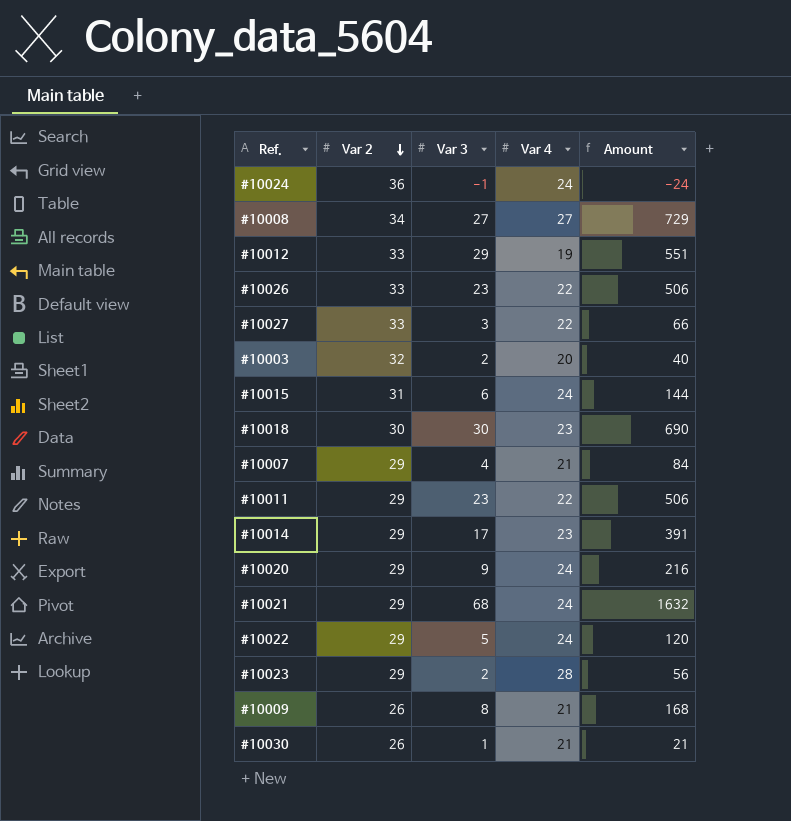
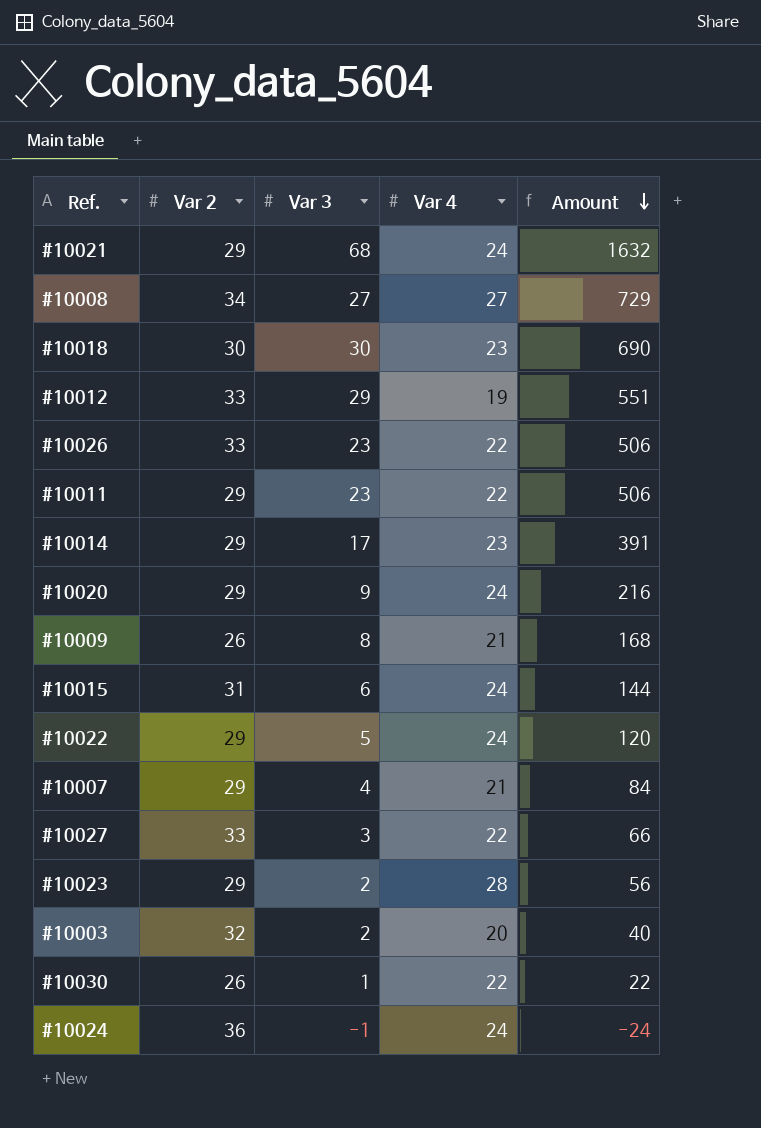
row order: Var 2 descending -> Amount descending
#10030 | Var 4: 21 -> 22
#10030 | Amount: 21 -> 22

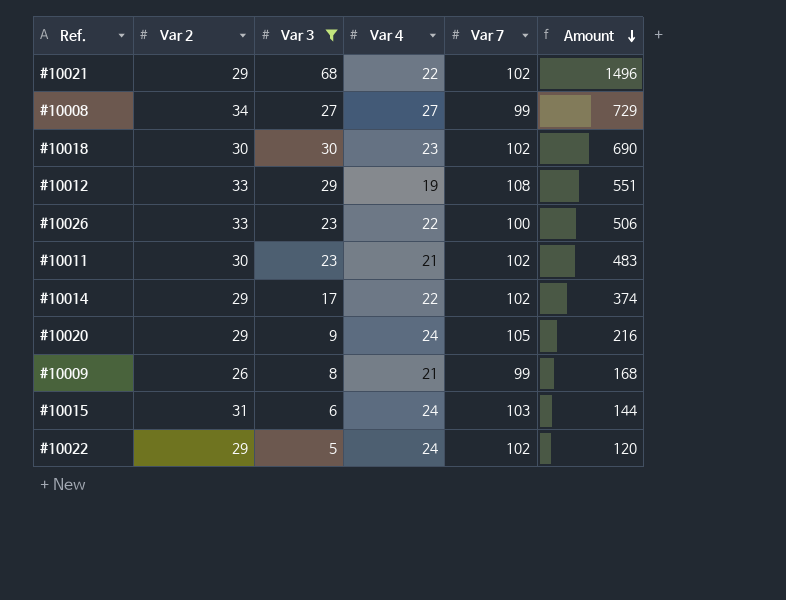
filter: none -> Var 3 >= 5
column Var 7 | position: none -> 5
#10021 | Var 4: 24 -> 22
#10021 | Amount: 1632 -> 1496
#10011 | Var 2: 29 -> 30
#10011 | Var 4: 22 -> 21
#10011 | Amount: 506 -> 483
#10014 | Var 4: 23 -> 22
#10014 | Amount: 391 -> 374

